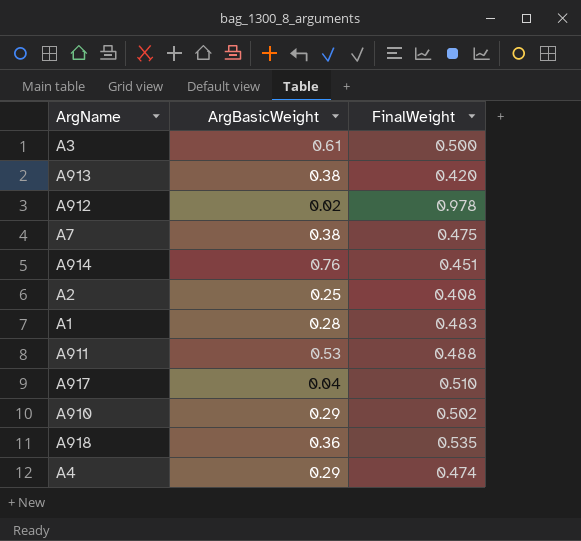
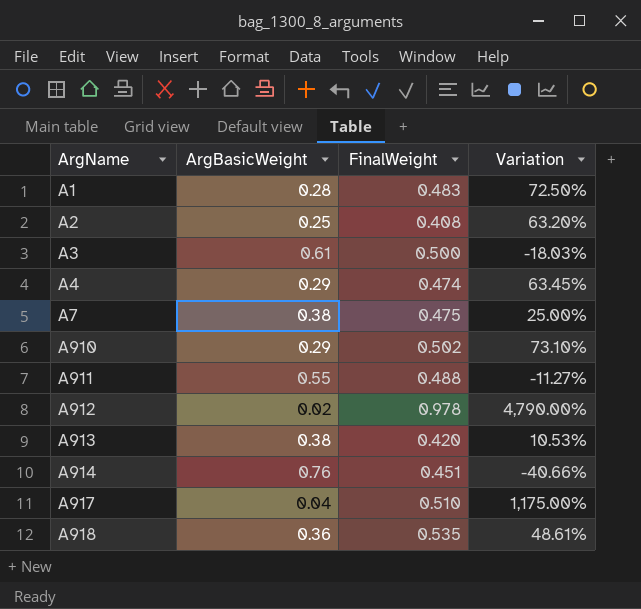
row order: none -> ArgName ascending
column Variation | formula: none -> ([FinalWeight] - [ArgBasicWeight]) / [ArgBasicWeight]
A911 | ArgBasicWeight: 0.53 -> 0.55

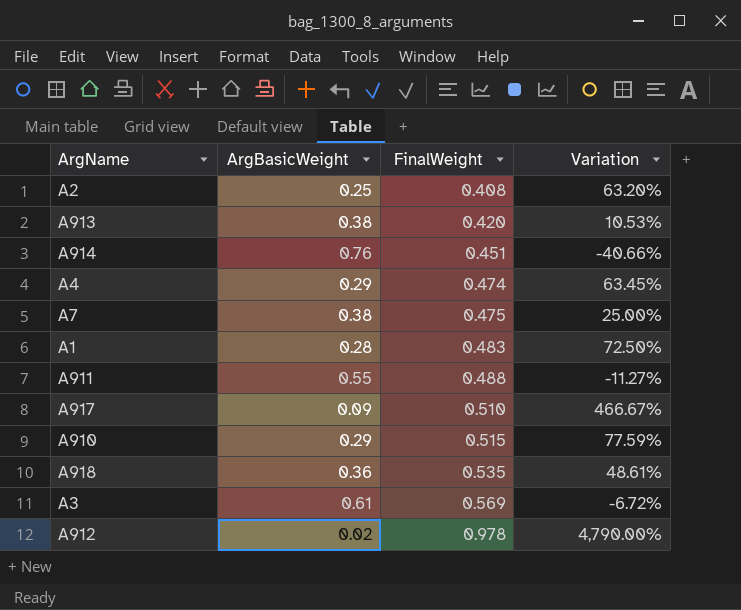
row order: ArgName ascending -> FinalWeight ascending
A917 | ArgBasicWeight: 0.04 -> 0.09
A917 | Variation: 1,175.00% -> 466.67%
A910 | FinalWeight: 0.502 -> 0.515
A910 | Variation: 73.10% -> 77.59%
A3 | FinalWeight: 0.500 -> 0.569
A3 | Variation: -18.03% -> -6.72%

